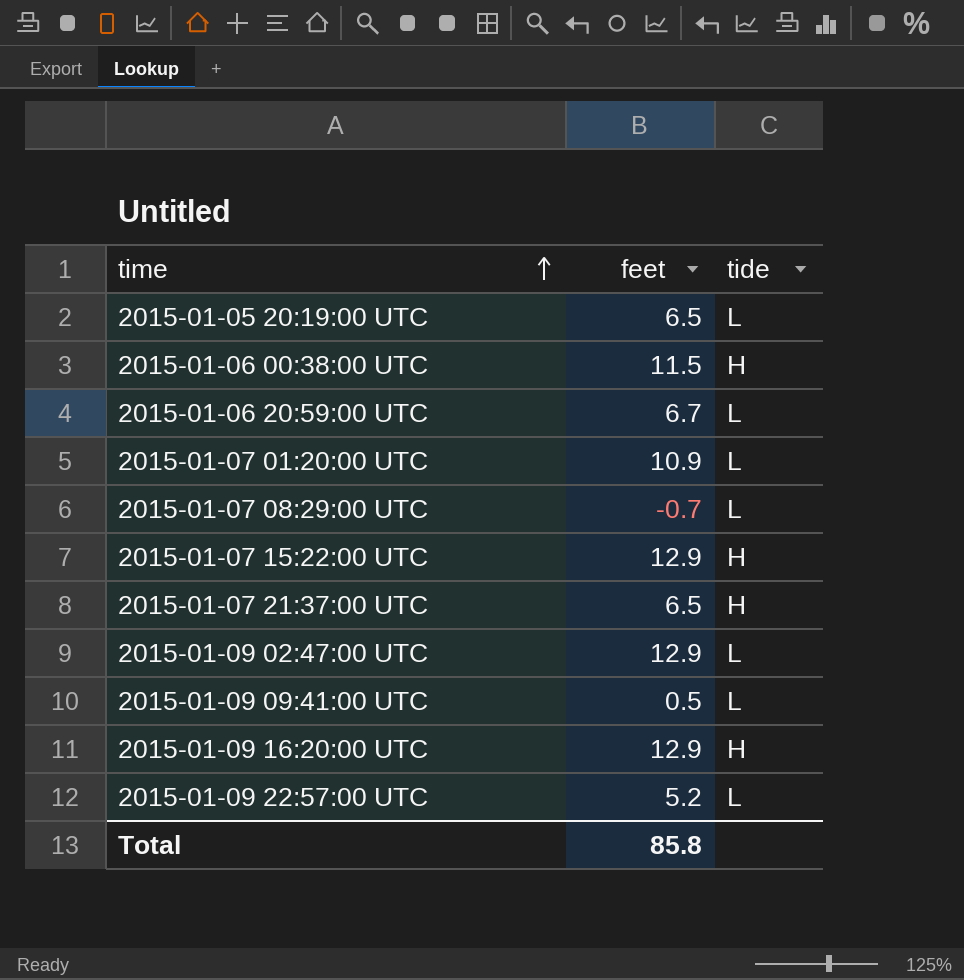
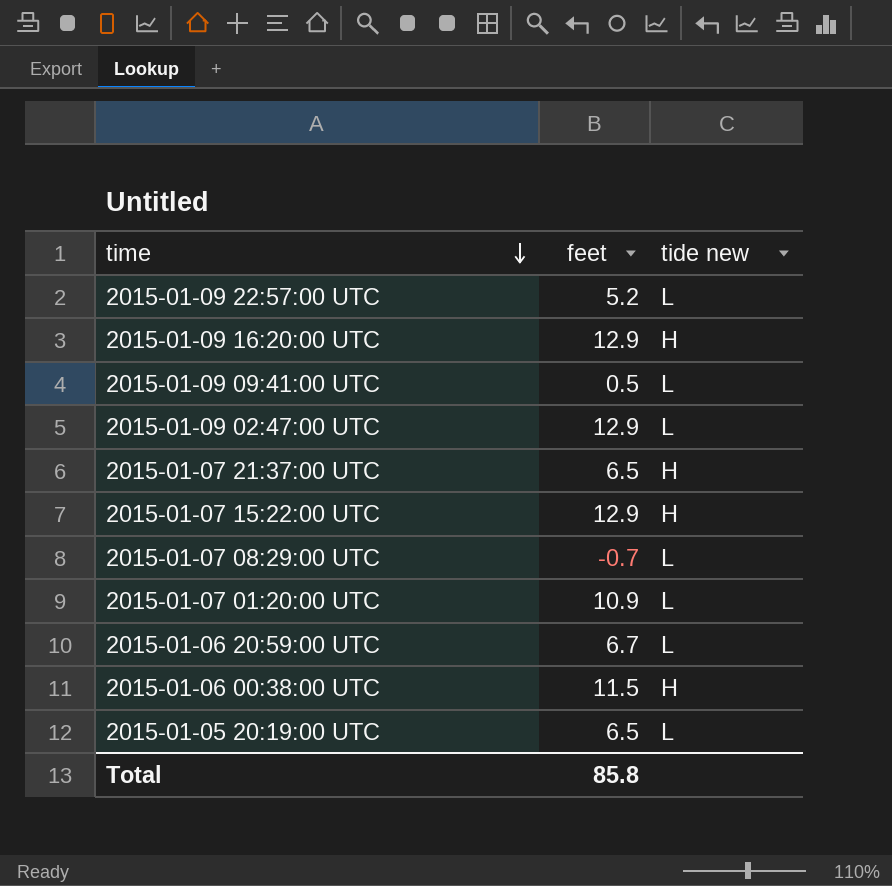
row order: time ascending -> time descending
column name: tide -> tide new

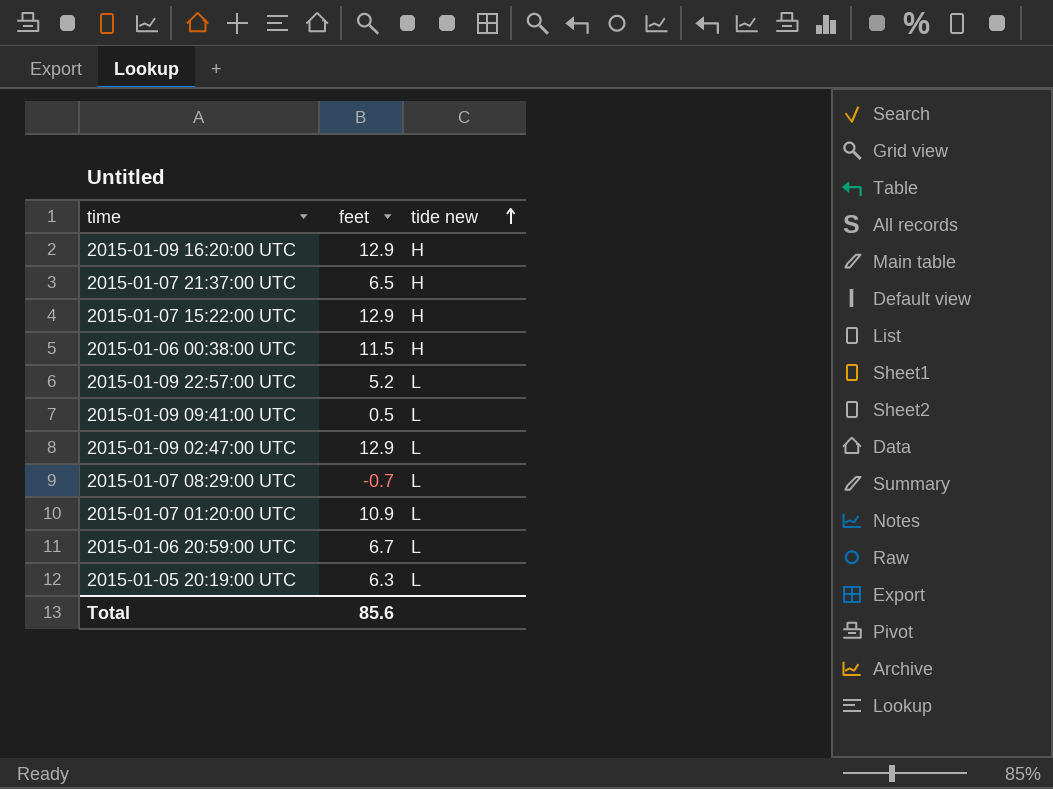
row order: time descending -> tide new ascending
2015-01-05 20:19:00 UTC | feet: 6.5 -> 6.3
Total | feet: 85.8 -> 85.6

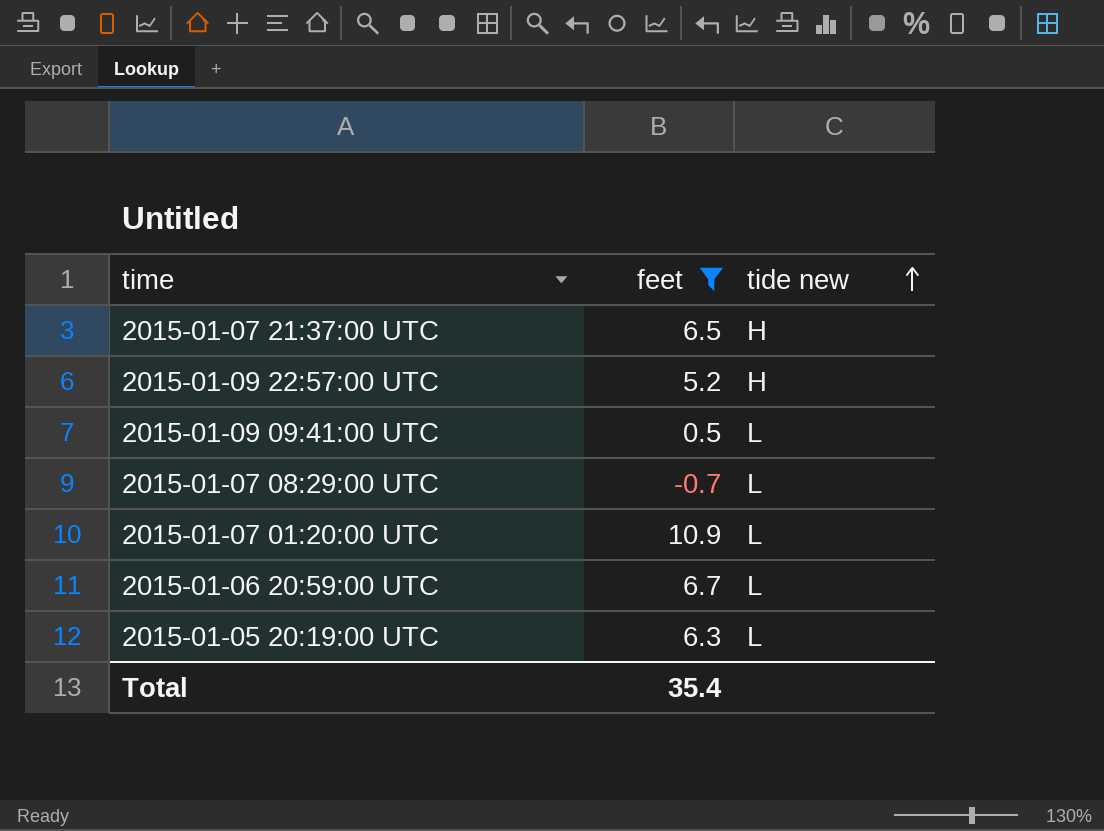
filter: none -> feet <= 10.9
2015-01-09 22:57:00 UTC | tide new: L -> H
Total | feet: 85.6 -> 35.4

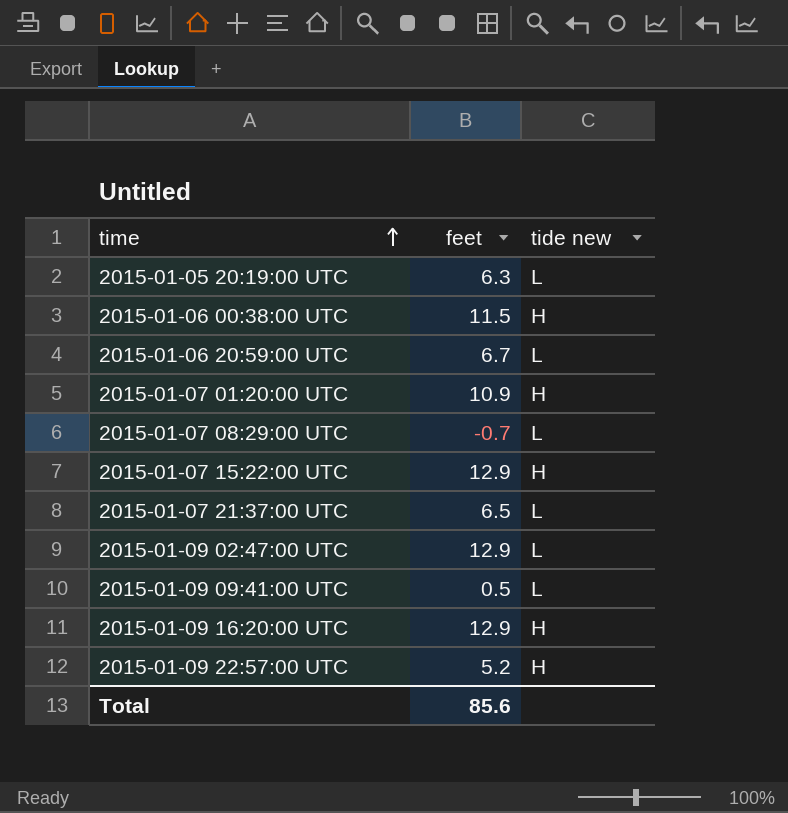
filter: feet <= 10.9 -> none
row order: tide new ascending -> time ascending
2015-01-07 01:20:00 UTC | tide new: L -> H
2015-01-07 21:37:00 UTC | tide new: H -> L
Total | feet: 35.4 -> 85.6

